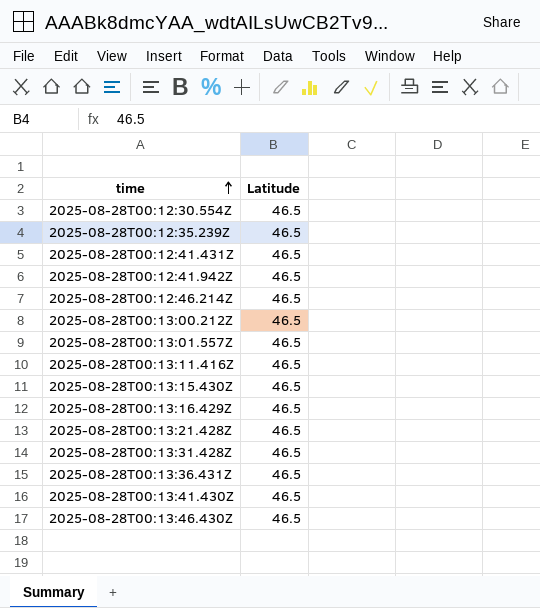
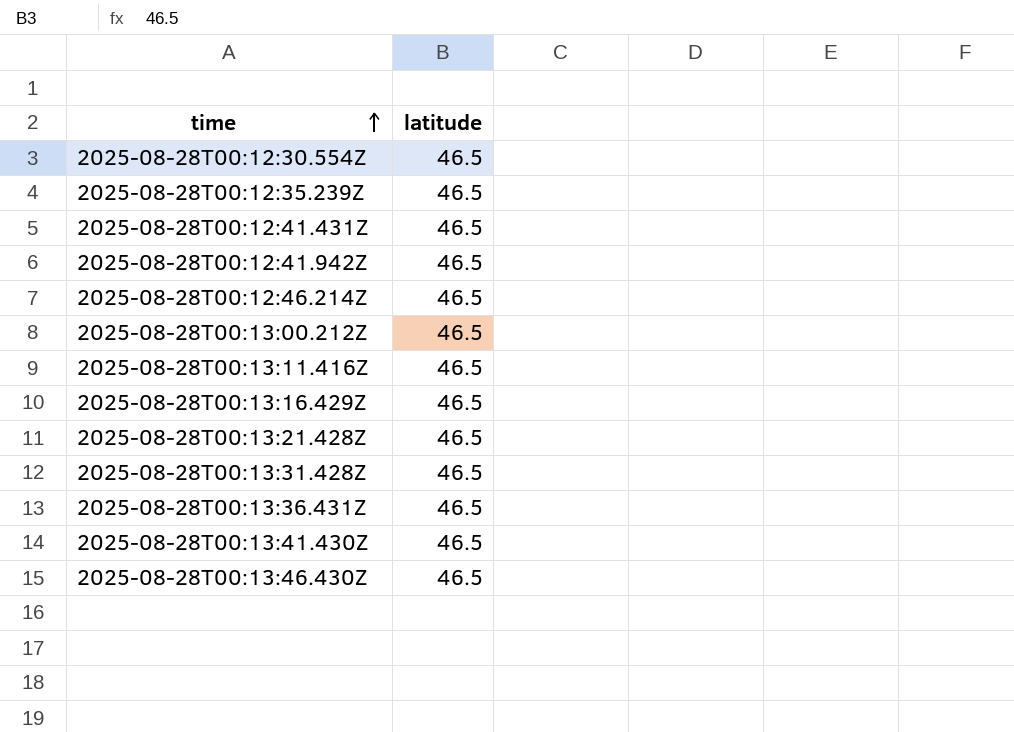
column name: Latitude -> latitude
row 2025-08-28T00:13:01.557Z: 46.5 -> none
row 2025-08-28T00:13:15.430Z: 46.5 -> none

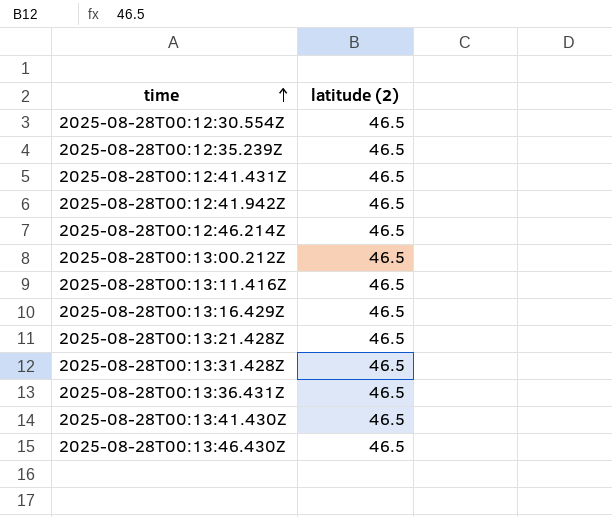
column name: latitude -> latitude (2)

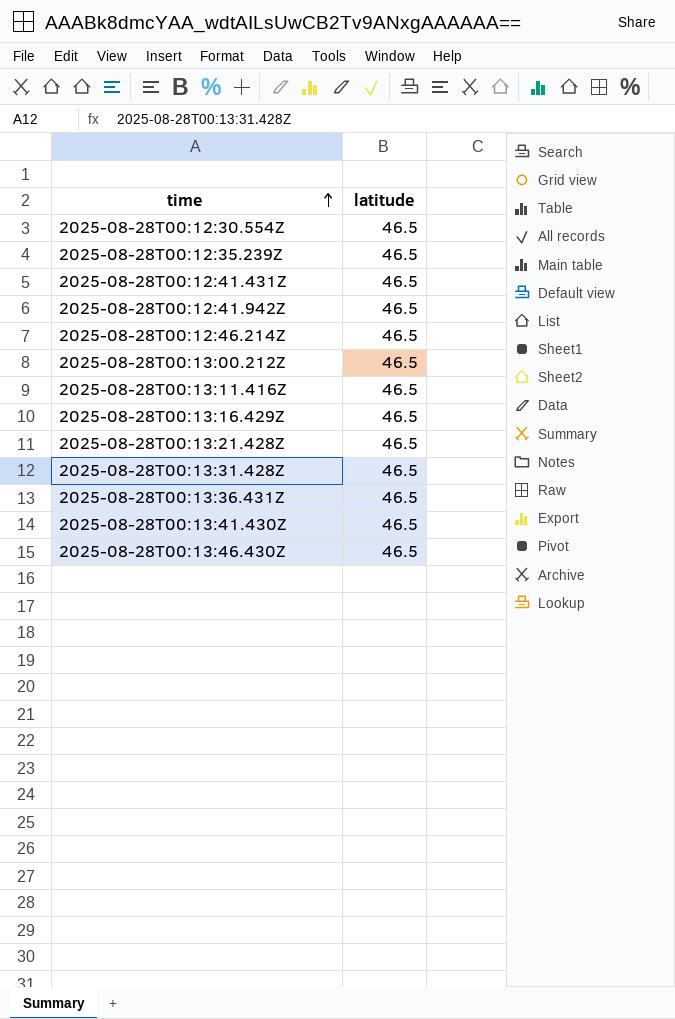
column name: latitude (2) -> latitude

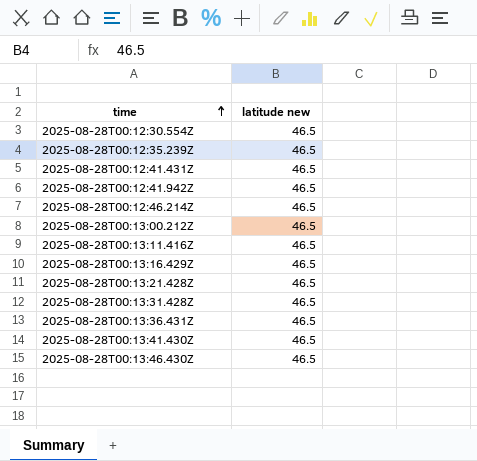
column name: latitude -> latitude new

